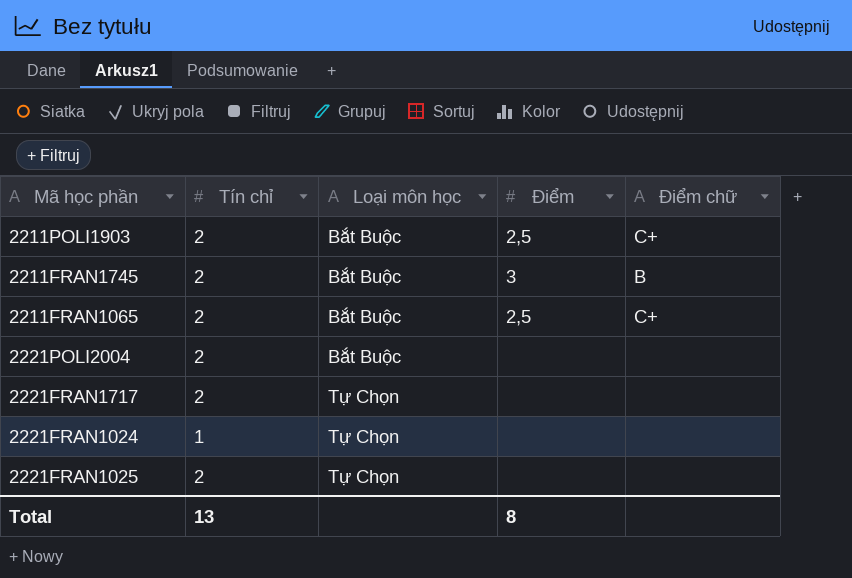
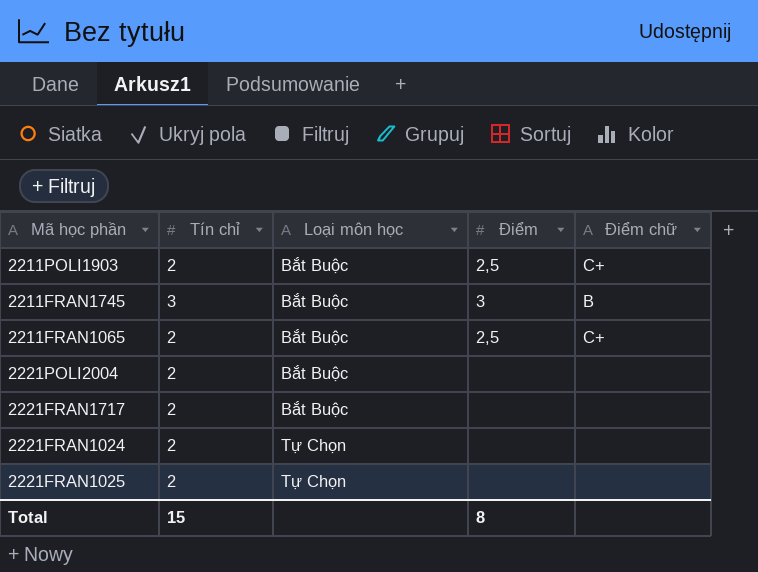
2211FRAN1745 | Tín chỉ: 2 -> 3
2221FRAN1717 | Loại môn học: Tự Chọn -> Bắt Buộc
2221FRAN1024 | Tín chỉ: 1 -> 2
Total | Tín chỉ: 13 -> 15

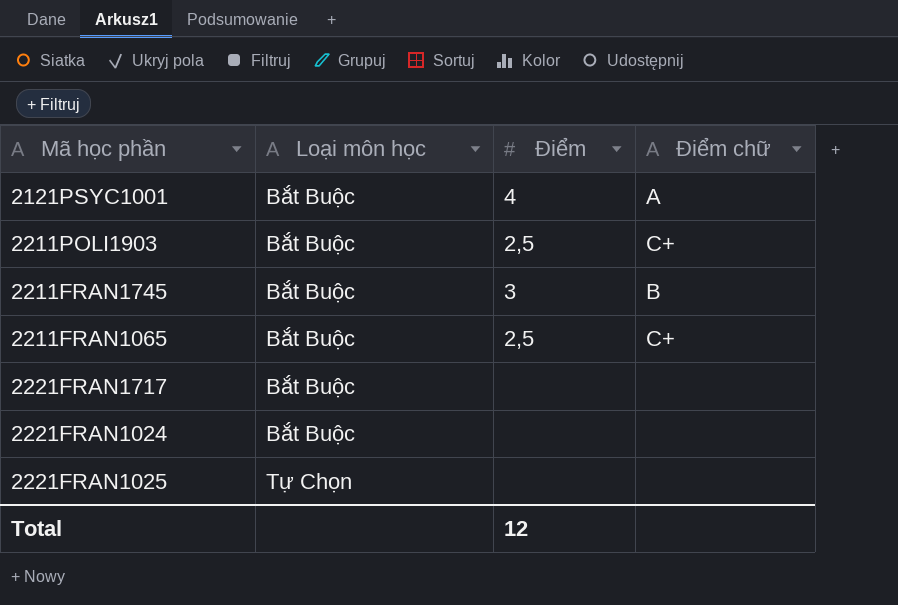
column Tín chỉ | position: 2 -> none
row 2221POLI2004: 2 | Bắt Buộc | none | none -> none
row 2121PSYC1001: none -> Bắt Buộc | 4 | A
2221FRAN1024 | Loại môn học: Tự Chọn -> Bắt Buộc
Total | Điểm: 8 -> 12

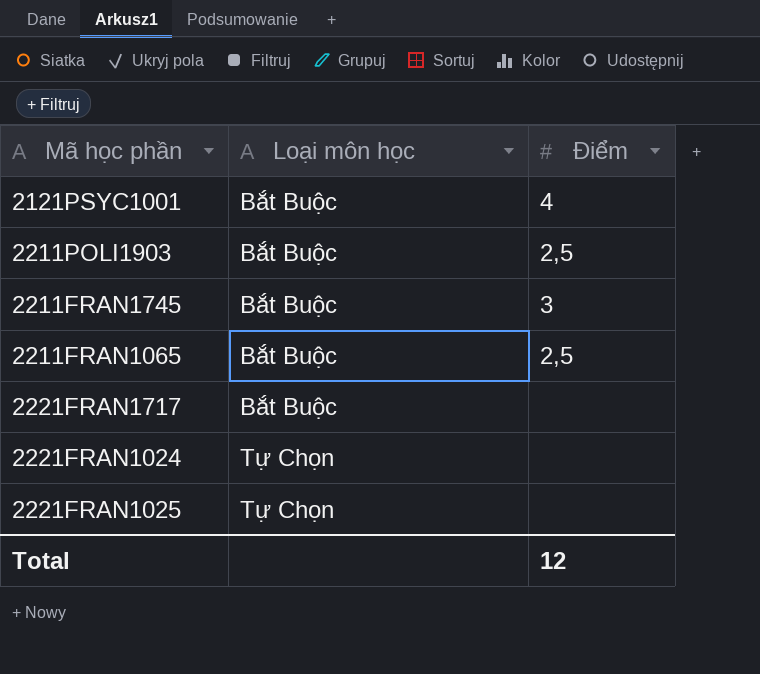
column Điểm chữ | position: 4 -> none
2221FRAN1024 | Loại môn học: Bắt Buộc -> Tự Chọn

